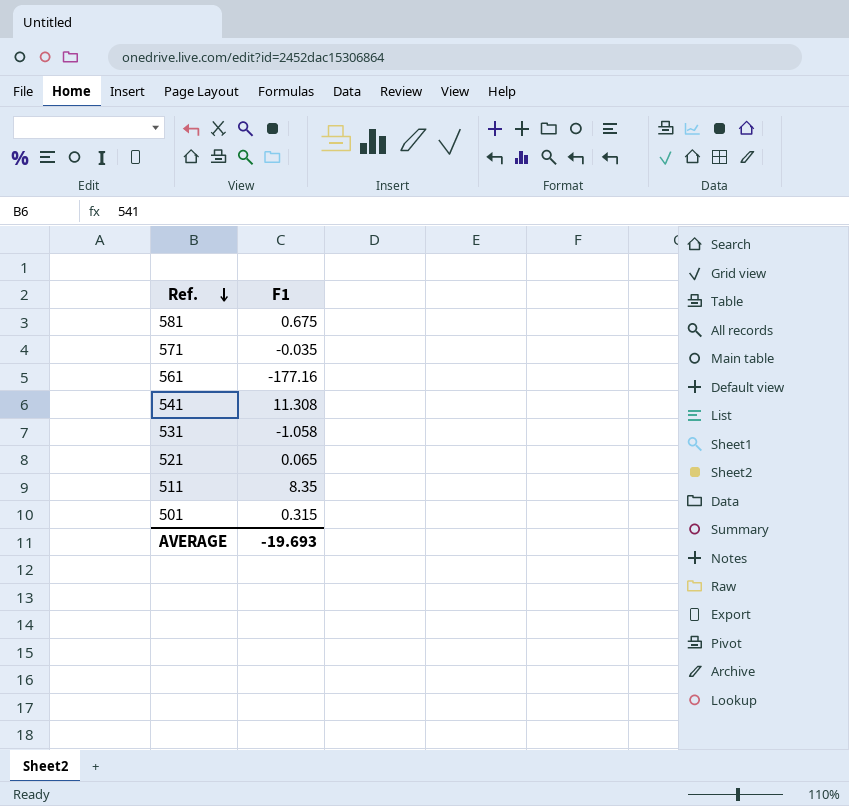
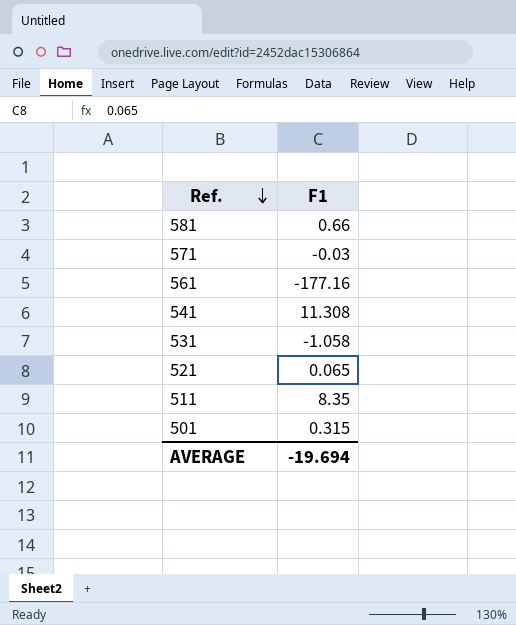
581 | F1: 0.675 -> 0.66
571 | F1: -0.035 -> -0.03
AVERAGE | F1: -19.693 -> -19.694

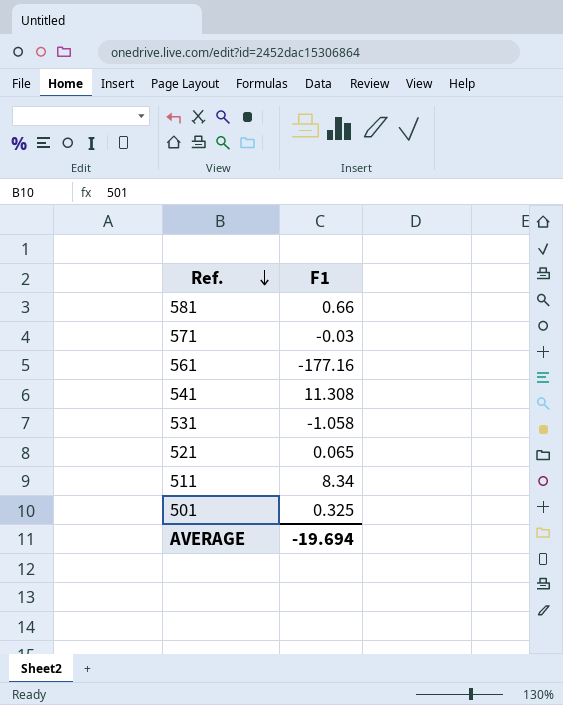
511 | F1: 8.35 -> 8.34
501 | F1: 0.315 -> 0.325

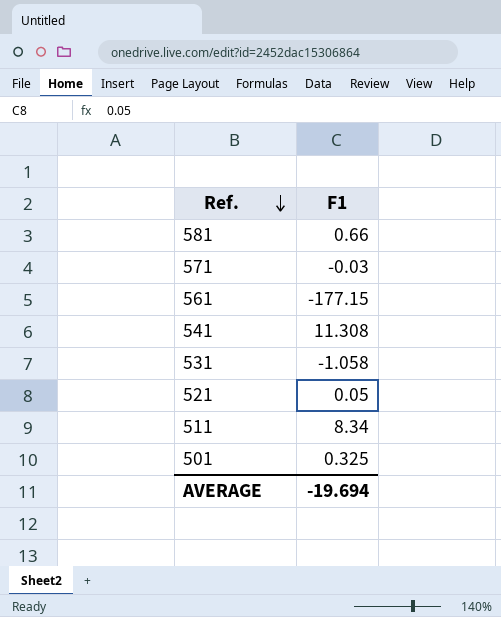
561 | F1: -177.16 -> -177.15
521 | F1: 0.065 -> 0.05

